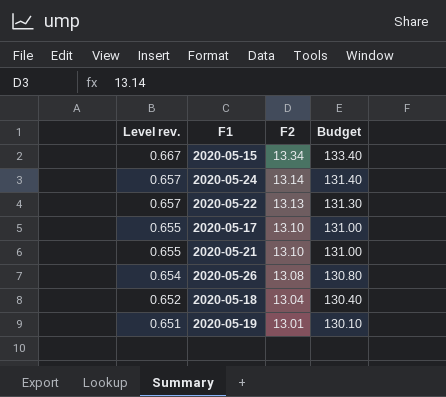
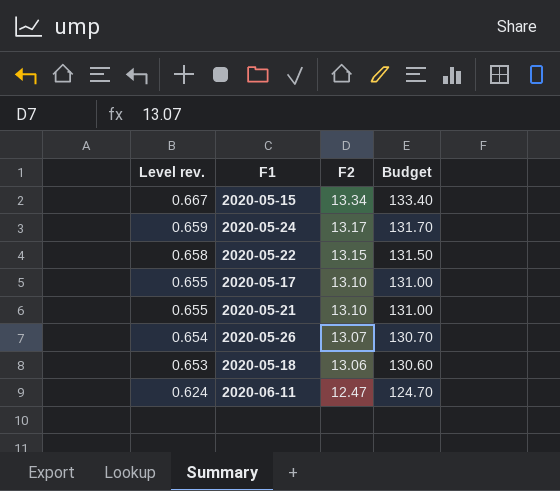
row 2020-05-19: 0.651 | 13.01 | 130.10 -> none
2020-05-24 | Level rev.: 0.657 -> 0.659
2020-05-24 | F2: 13.14 -> 13.17
2020-05-24 | Budget: 131.40 -> 131.70
2020-05-22 | Level rev.: 0.657 -> 0.658
2020-05-22 | F2: 13.13 -> 13.15
2020-05-22 | Budget: 131.30 -> 131.50
2020-05-26 | F2: 13.08 -> 13.07
2020-05-26 | Budget: 130.80 -> 130.70
2020-05-18 | Level rev.: 0.652 -> 0.653
2020-05-18 | F2: 13.04 -> 13.06
2020-05-18 | Budget: 130.40 -> 130.60
row 2020-06-11: none -> 0.624 | 12.47 | 124.70

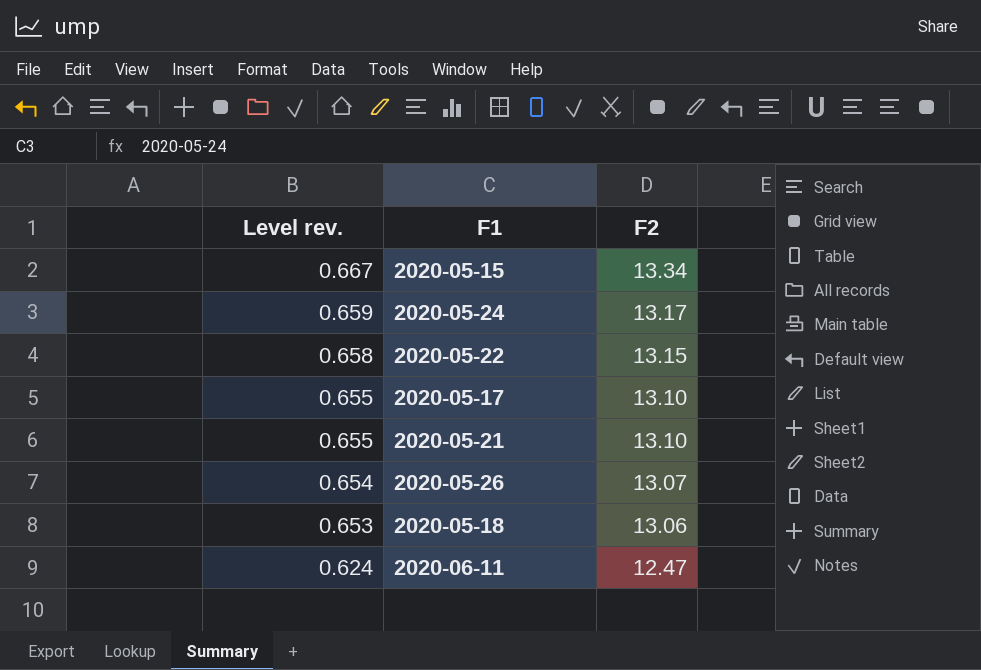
column Budget | formula: [F2] * 10 -> none

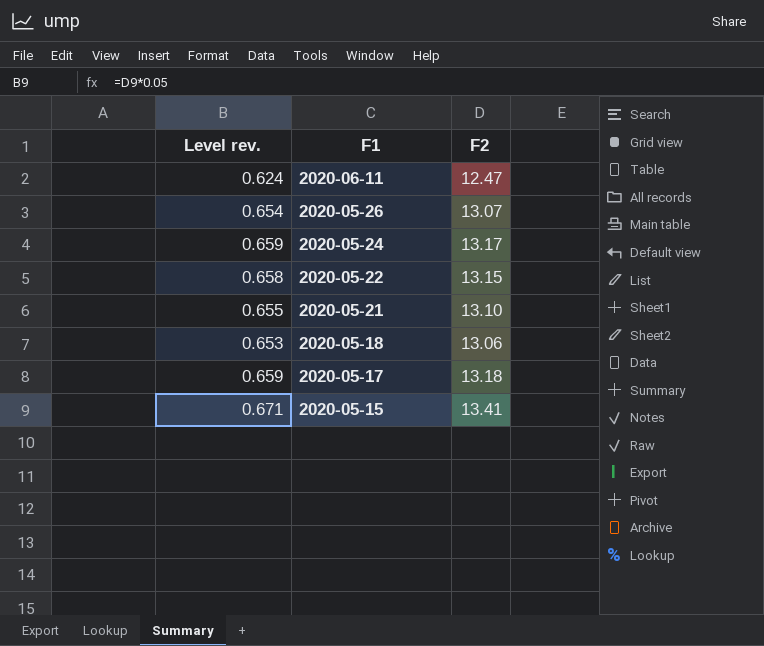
row order: Level rev. descending -> F1 descending
2020-05-17 | Level rev.: 0.655 -> 0.659
2020-05-17 | F2: 13.10 -> 13.18
2020-05-15 | Level rev.: 0.667 -> 0.671
2020-05-15 | F2: 13.34 -> 13.41

